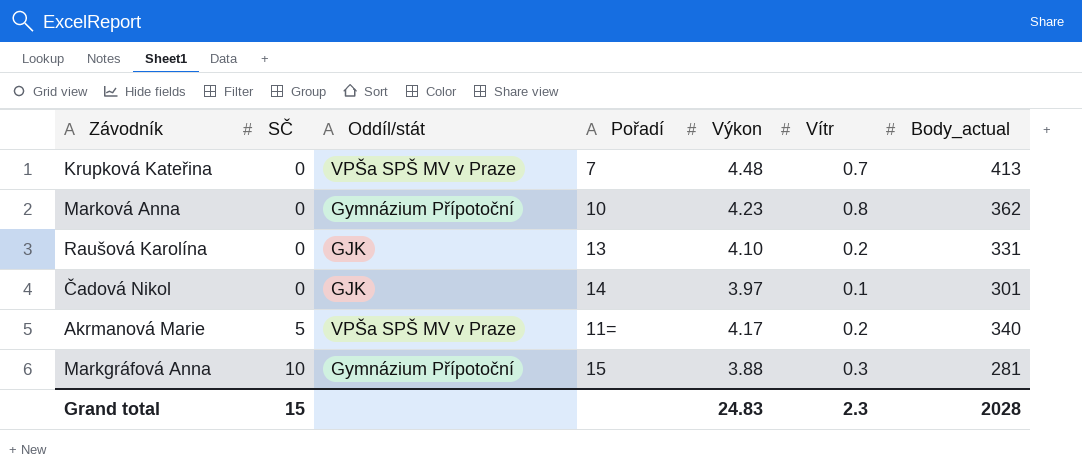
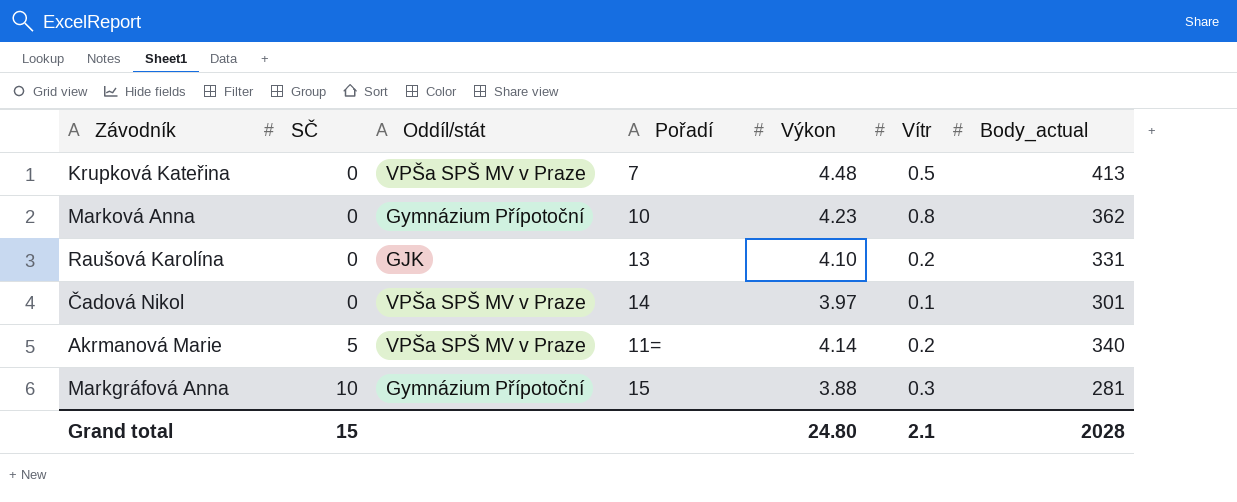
Krupková Kateřina | Vítr: 0.7 -> 0.5
Čadová Nikol | Oddíl/stát: GJK -> VPŠa SPŠ MV v Praze
Akrmanová Marie | Výkon: 4.17 -> 4.14
Grand total | Výkon: 24.83 -> 24.80
Grand total | Vítr: 2.3 -> 2.1

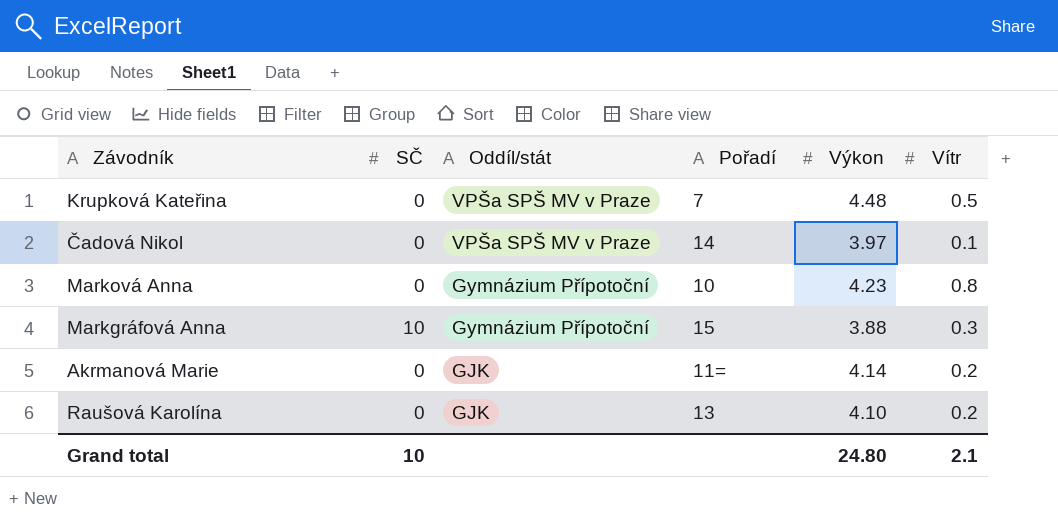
row order: SČ ascending -> Oddíl/stát descending
column Body_actual | position: 7 -> none
Akrmanová Marie | SČ: 5 -> 0
Akrmanová Marie | Oddíl/stát: VPŠa SPŠ MV v Praze -> GJK
Grand total | SČ: 15 -> 10

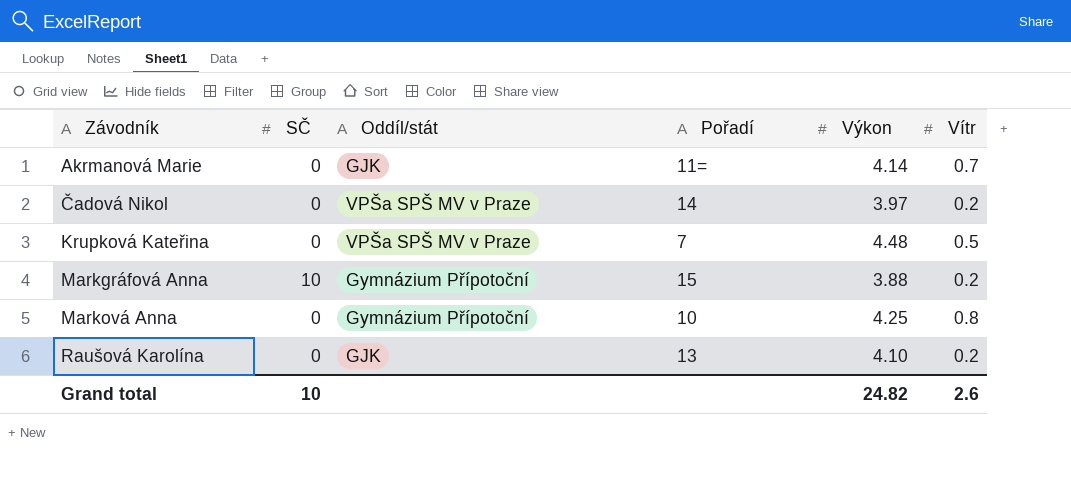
row order: Oddíl/stát descending -> Závodník ascending
Akrmanová Marie | Vítr: 0.2 -> 0.7
Čadová Nikol | Vítr: 0.1 -> 0.2
Markgráfová Anna | Vítr: 0.3 -> 0.2
Marková Anna | Výkon: 4.23 -> 4.25
Grand total | Výkon: 24.80 -> 24.82
Grand total | Vítr: 2.1 -> 2.6

